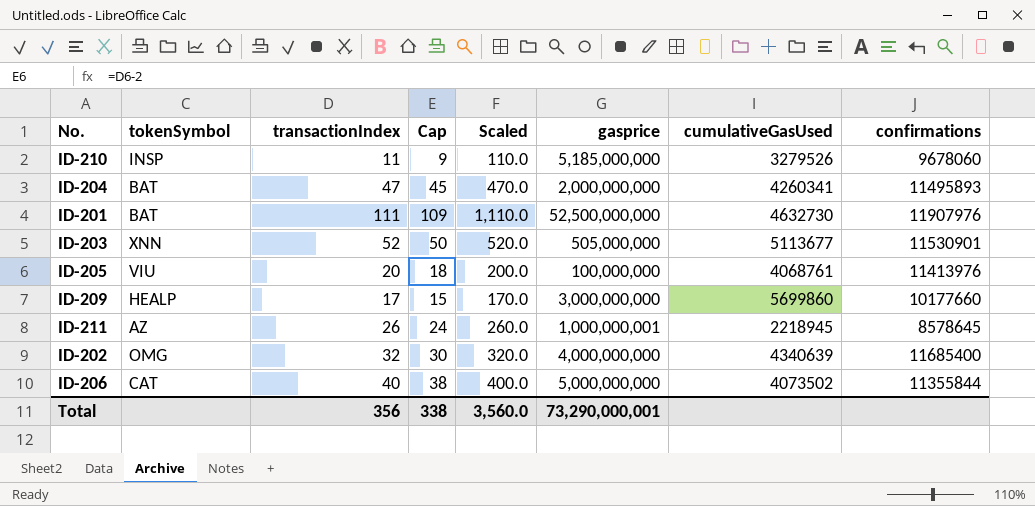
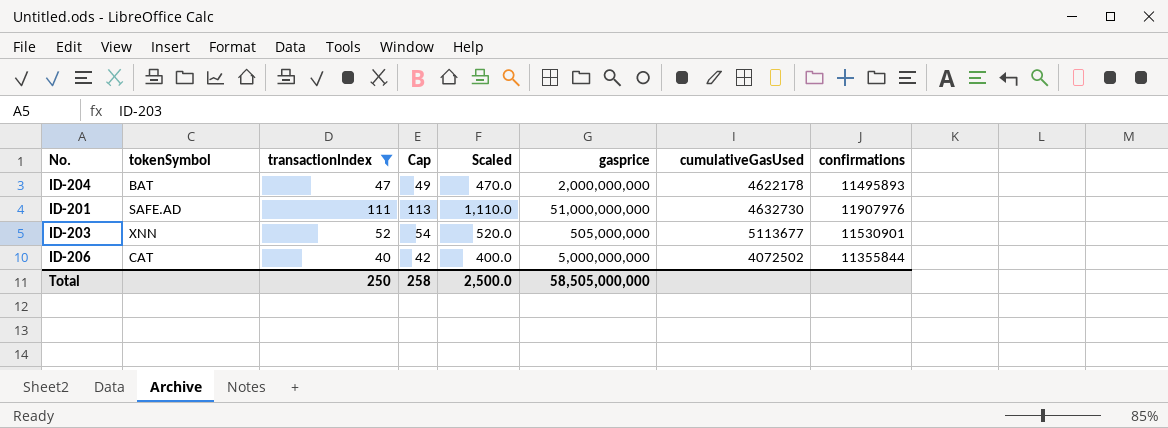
filter: none -> transactionIndex >= 40
column Cap | formula: [transactionIndex] - 2 -> [transactionIndex] + 2
ID-204 | cumulativeGasUsed: 4260341 -> 4622178
ID-201 | tokenSymbol: BAT -> SAFE.AD
ID-201 | gasprice: 52,500,000,000 -> 51,000,000,000
ID-206 | cumulativeGasUsed: 4073502 -> 4072502
Total | transactionIndex: 356 -> 250
Total | Cap: 338 -> 258
Total | Scaled: 3,560.0 -> 2,500.0
Total | gasprice: 73,290,000,001 -> 58,505,000,000

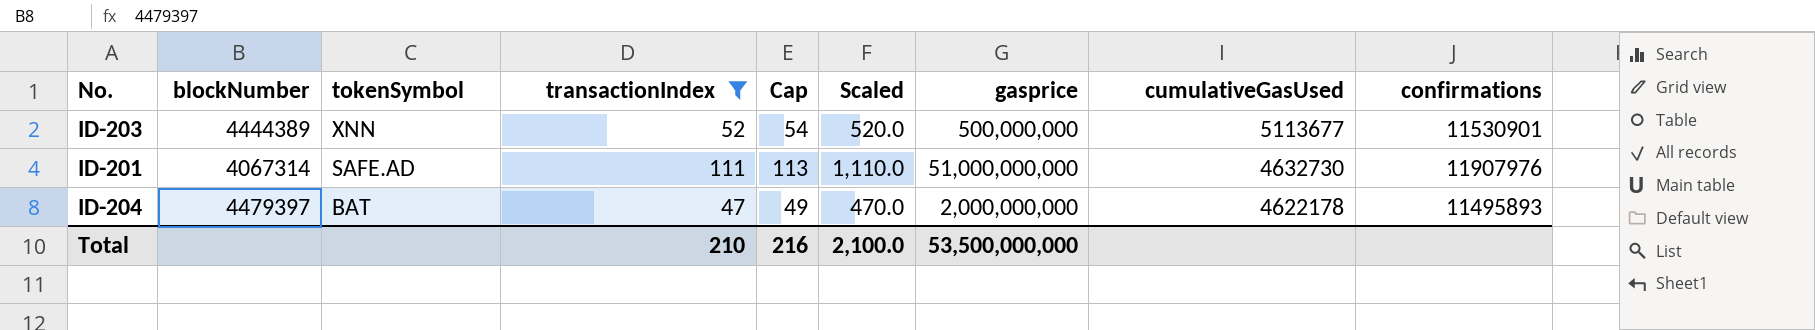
row order: none -> tokenSymbol descending
column blockNumber | position: none -> 2
row ID-206: CAT | 40 | 42 | 400.0 | 5,000,000,000 | 4072502 | 11355844 -> none
ID-203 | gasprice: 505,000,000 -> 500,000,000
Total | transactionIndex: 250 -> 210
Total | Cap: 258 -> 216
Total | Scaled: 2,500.0 -> 2,100.0
Total | gasprice: 58,505,000,000 -> 53,500,000,000

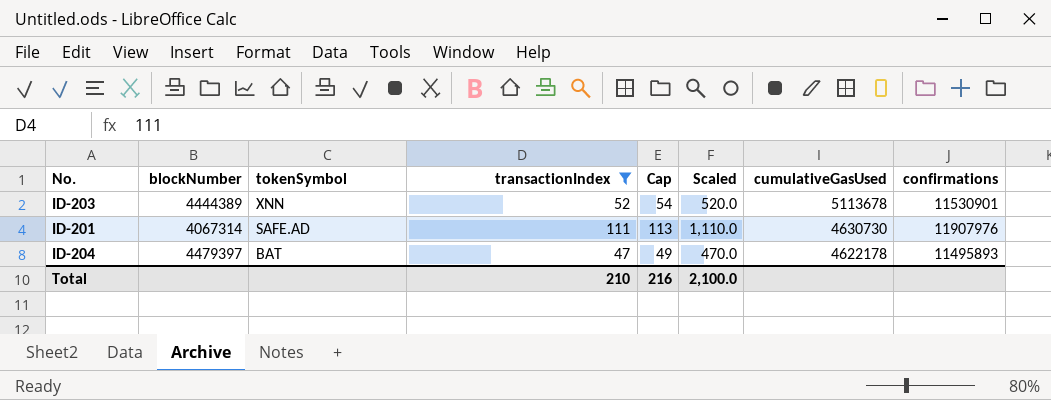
column gasprice | position: 7 -> none
ID-203 | cumulativeGasUsed: 5113677 -> 5113678
ID-201 | cumulativeGasUsed: 4632730 -> 4630730

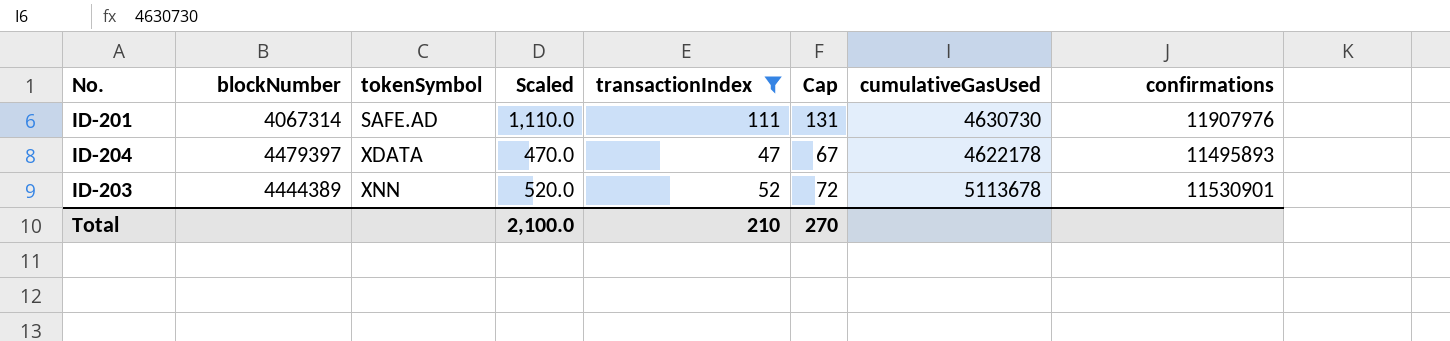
row order: tokenSymbol descending -> tokenSymbol ascending
column Scaled | position: 6 -> 4
column Cap | formula: [transactionIndex] + 2 -> [transactionIndex] + 20
ID-204 | tokenSymbol: BAT -> XDATA
Total | Cap: 216 -> 270

